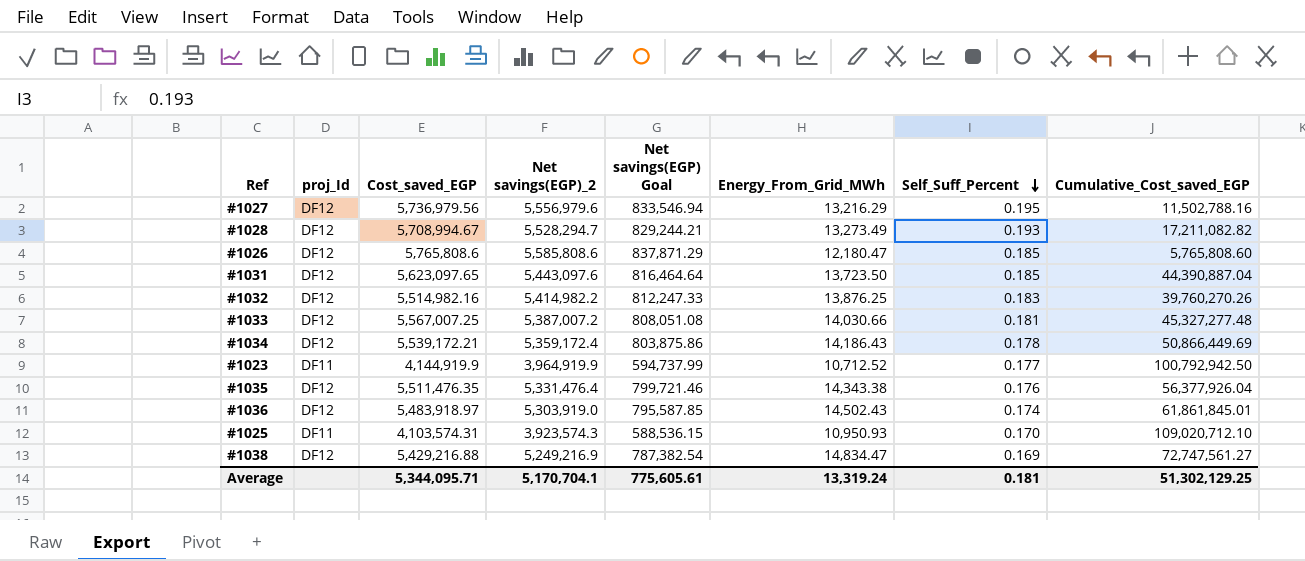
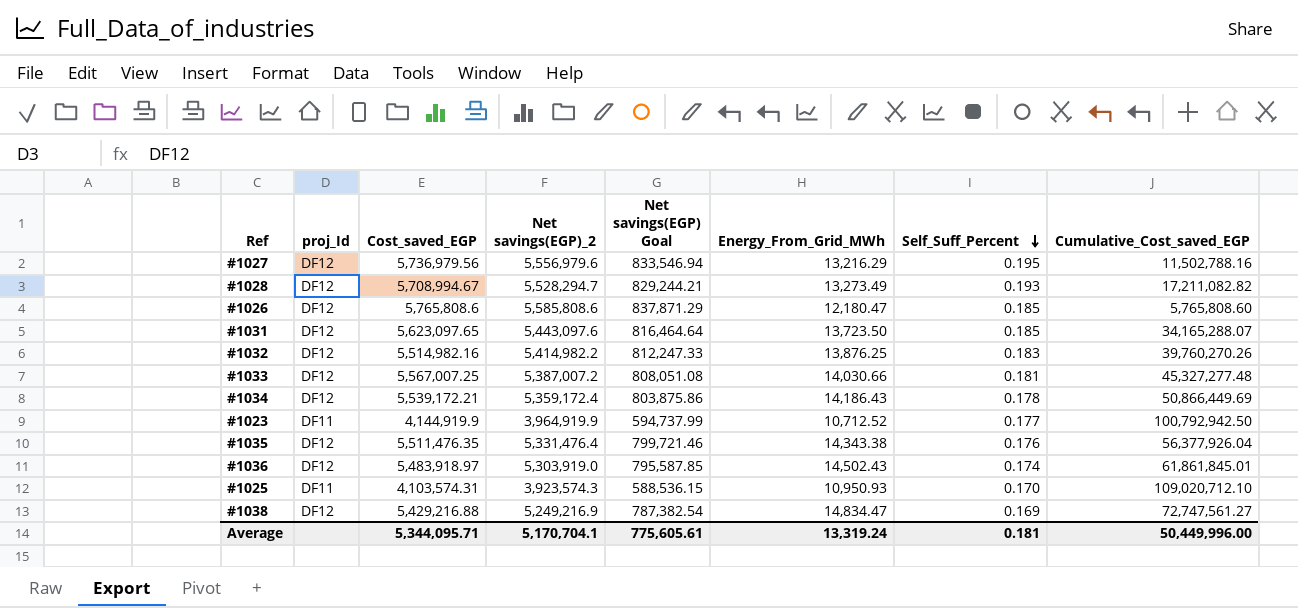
#1031 | Cumulative_Cost_saved_EGP: 44,390,887.04 -> 34,165,288.07
Average | Cumulative_Cost_saved_EGP: 51,302,129.25 -> 50,449,996.00

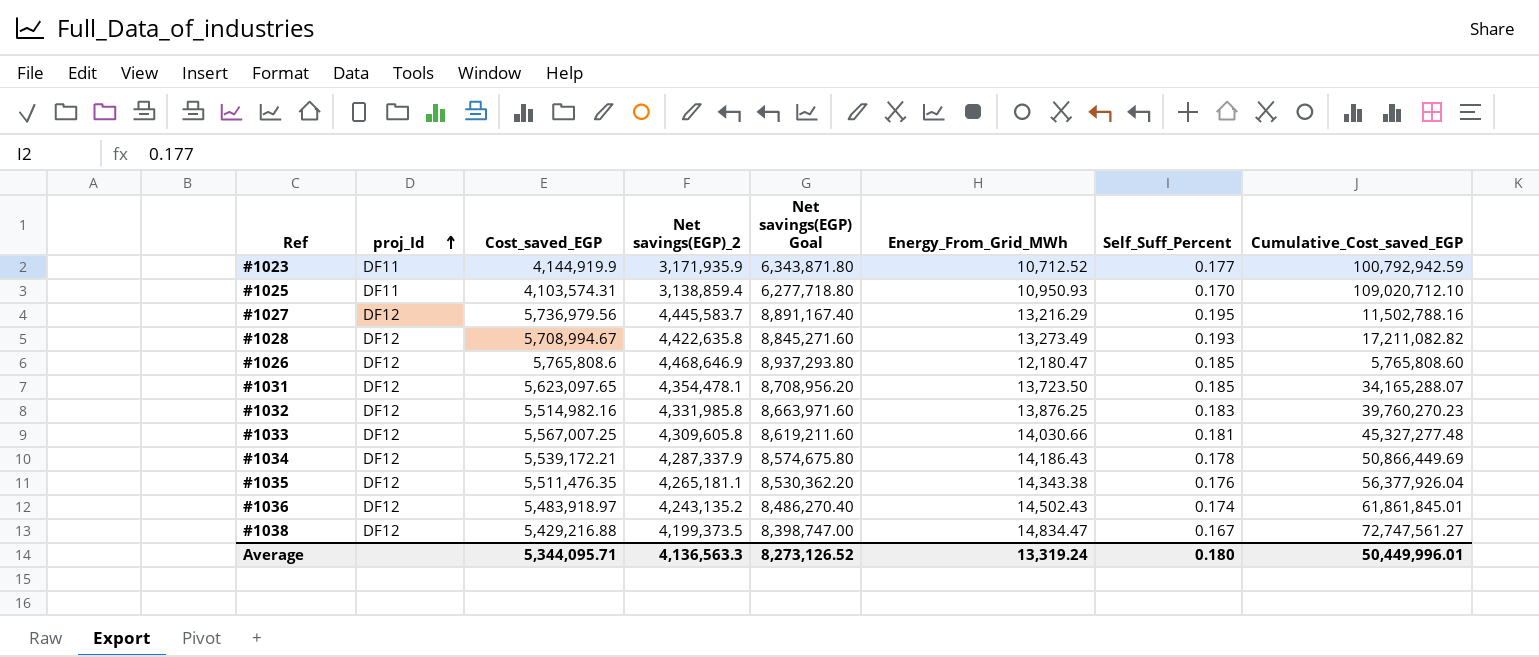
row order: Self_Suff_Percent descending -> proj_Id ascending
column Net savings(EGP) Goal | formula: [Net savings(EGP)_2] * 0.15 -> [Net savings(EGP)_2] * 2
#1023 | Net savings(EGP)_2: 3,964,919.9 -> 3,171,935.9
#1023 | Cumulative_Cost_saved_EGP: 100,792,942.50 -> 100,792,942.59
#1025 | Net savings(EGP)_2: 3,923,574.3 -> 3,138,859.4
#1027 | Net savings(EGP)_2: 5,556,979.6 -> 4,445,583.7
#1028 | Net savings(EGP)_2: 5,528,294.7 -> 4,422,635.8
#1026 | Net savings(EGP)_2: 5,585,808.6 -> 4,468,646.9
#1031 | Net savings(EGP)_2: 5,443,097.6 -> 4,354,478.1
#1032 | Net savings(EGP)_2: 5,414,982.2 -> 4,331,985.8
#1032 | Cumulative_Cost_saved_EGP: 39,760,270.26 -> 39,760,270.23
#1033 | Net savings(EGP)_2: 5,387,007.2 -> 4,309,605.8
#1034 | Net savings(EGP)_2: 5,359,172.4 -> 4,287,337.9
#1035 | Net savings(EGP)_2: 5,331,476.4 -> 4,265,181.1
#1036 | Net savings(EGP)_2: 5,303,919.0 -> 4,243,135.2
#1038 | Net savings(EGP)_2: 5,249,216.9 -> 4,199,373.5
#1038 | Self_Suff_Percent: 0.169 -> 0.167
Average | Net savings(EGP)_2: 5,170,704.1 -> 4,136,563.3
Average | Net savings(EGP) Goal: 775,605.61 -> 8,273,126.52
Average | Self_Suff_Percent: 0.181 -> 0.180
Average | Cumulative_Cost_saved_EGP: 50,449,996.00 -> 50,449,996.01

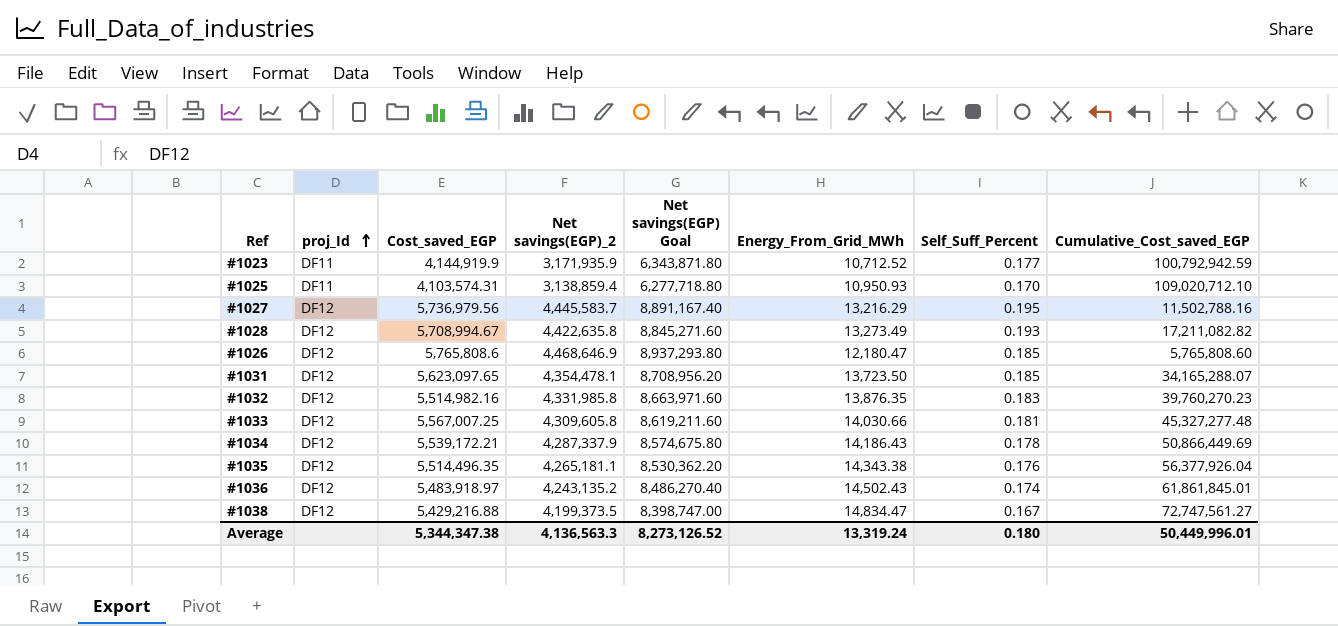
#1032 | Energy_From_Grid_MWh: 13,876.25 -> 13,876.35
#1035 | Cost_saved_EGP: 5,511,476.35 -> 5,514,496.35
Average | Cost_saved_EGP: 5,344,095.71 -> 5,344,347.38

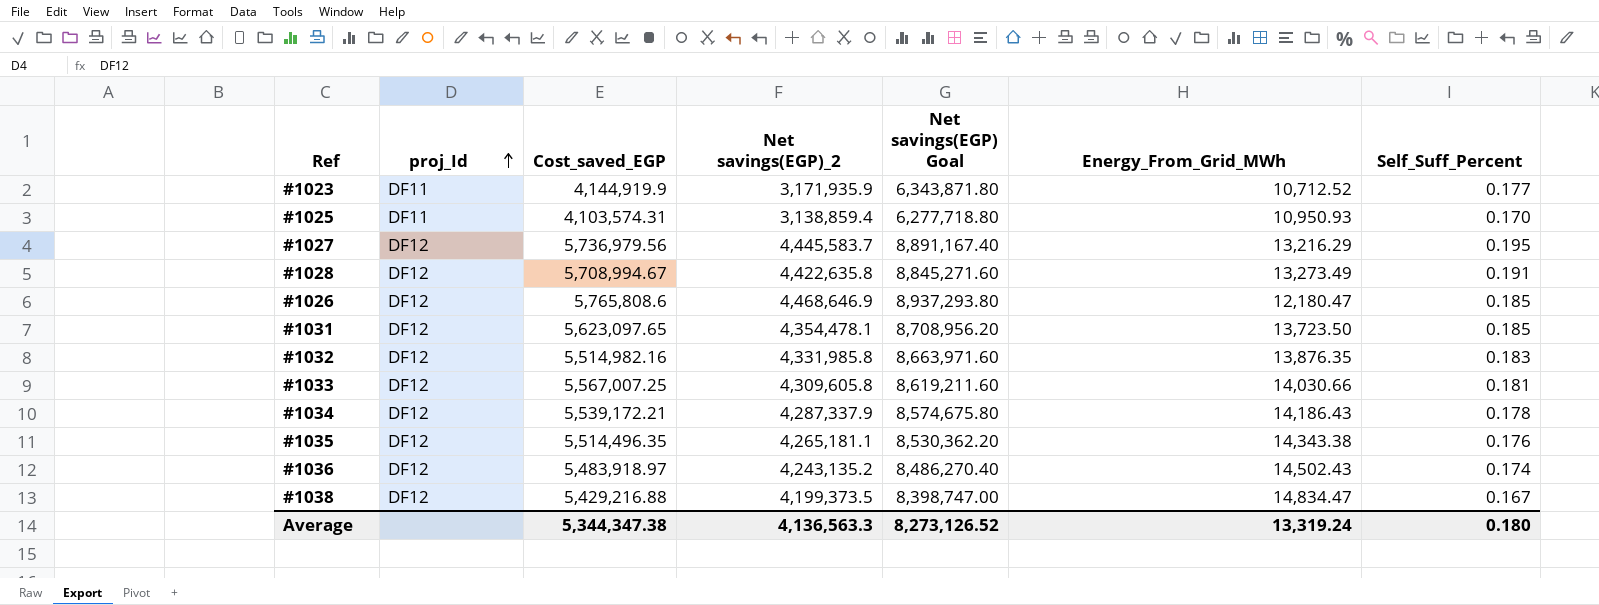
column Cumulative_Cost_saved_EGP | position: 8 -> none
#1028 | Self_Suff_Percent: 0.193 -> 0.191

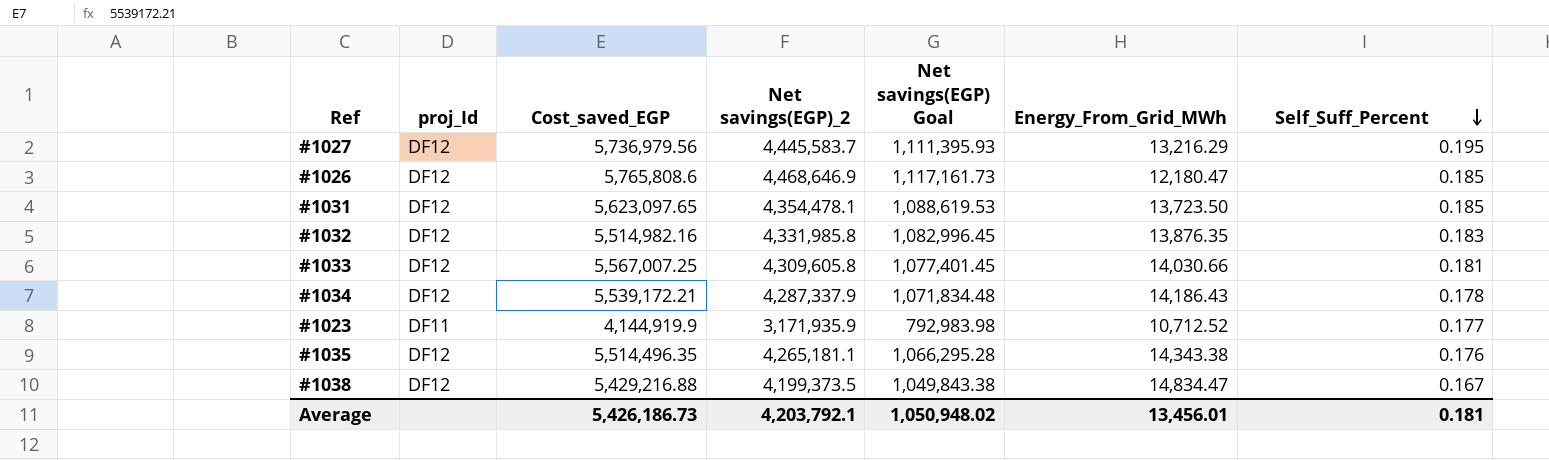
row order: proj_Id ascending -> Self_Suff_Percent descending
column Net savings(EGP) Goal | formula: [Net savings(EGP)_2] * 2 -> [Net savings(EGP)_2] * 0.25
row #1025: DF11 | 4,103,574.31 | 3,138,859.4 | 6,277,718.80 | 10,950.93 | 0.170 -> none
row #1028: DF12 | 5,708,994.67 | 4,422,635.8 | 8,845,271.60 | 13,273.49 | 0.191 -> none
row #1036: DF12 | 5,483,918.97 | 4,243,135.2 | 8,486,270.40 | 14,502.43 | 0.174 -> none
Average | Cost_saved_EGP: 5,344,347.38 -> 5,426,186.73
Average | Net savings(EGP)_2: 4,136,563.3 -> 4,203,792.1
Average | Net savings(EGP) Goal: 8,273,126.52 -> 1,050,948.02
Average | Energy_From_Grid_MWh: 13,319.24 -> 13,456.01
Average | Self_Suff_Percent: 0.180 -> 0.181

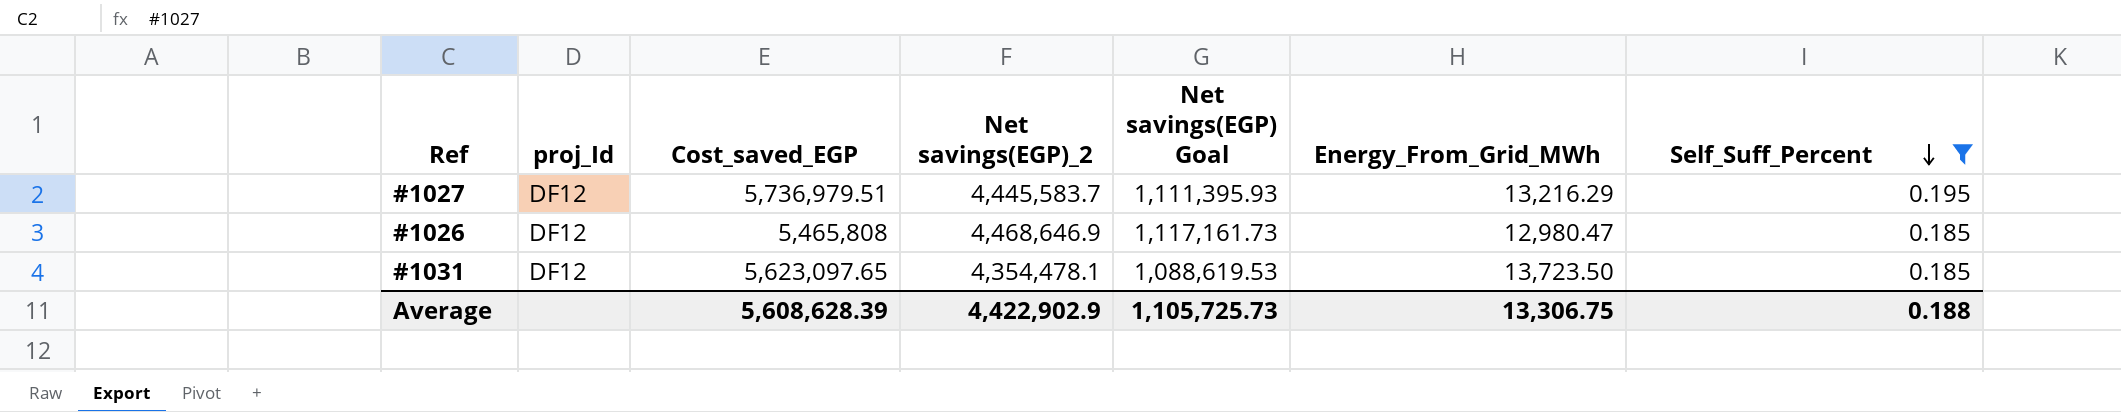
filter: none -> Self_Suff_Percent >= 0.185
#1027 | Cost_saved_EGP: 5,736,979.56 -> 5,736,979.51
#1026 | Cost_saved_EGP: 5,765,808.6 -> 5,465,808
#1026 | Energy_From_Grid_MWh: 12,180.47 -> 12,980.47
Average | Cost_saved_EGP: 5,426,186.73 -> 5,608,628.39
Average | Net savings(EGP)_2: 4,203,792.1 -> 4,422,902.9
Average | Net savings(EGP) Goal: 1,050,948.02 -> 1,105,725.73
Average | Energy_From_Grid_MWh: 13,456.01 -> 13,306.75
Average | Self_Suff_Percent: 0.181 -> 0.188

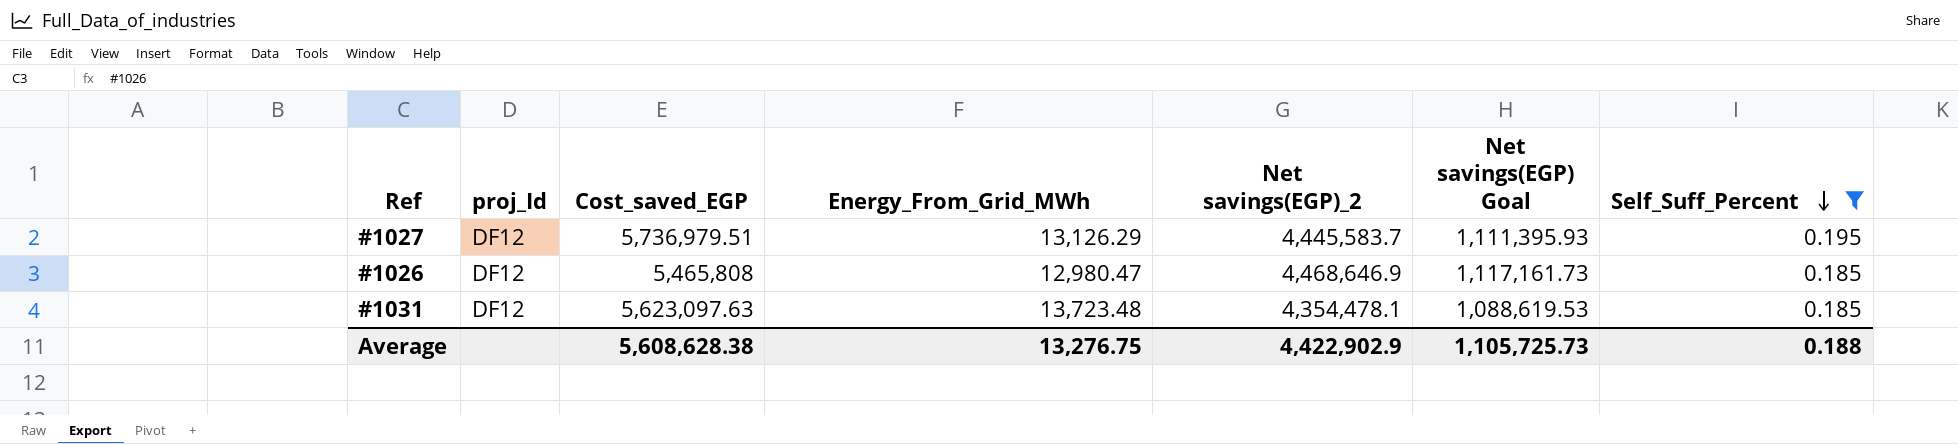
column Energy_From_Grid_MWh | position: 6 -> 4
#1027 | Energy_From_Grid_MWh: 13,216.29 -> 13,126.29
#1031 | Cost_saved_EGP: 5,623,097.65 -> 5,623,097.63
#1031 | Energy_From_Grid_MWh: 13,723.50 -> 13,723.48
Average | Cost_saved_EGP: 5,608,628.39 -> 5,608,628.38
Average | Energy_From_Grid_MWh: 13,306.75 -> 13,276.75

